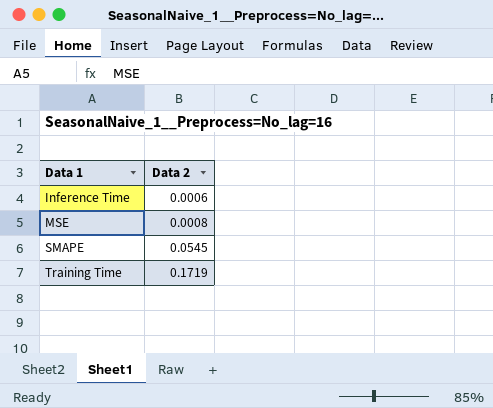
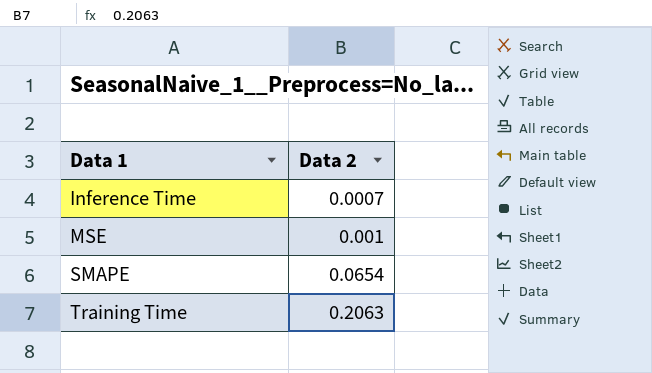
Inference Time | Data 2: 0.0006 -> 0.0007
MSE | Data 2: 0.0008 -> 0.001
SMAPE | Data 2: 0.0545 -> 0.0654
Training Time | Data 2: 0.1719 -> 0.2063

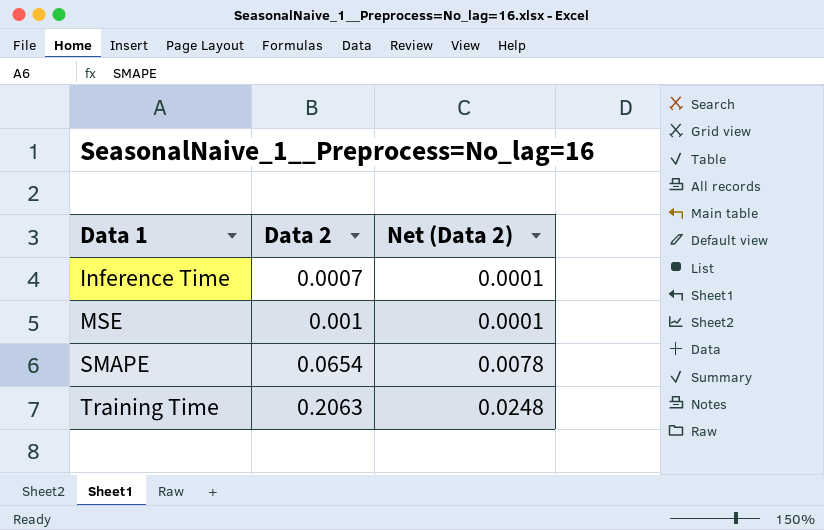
column Net (Data 2) | formula: none -> [Data 2] * 0.12

